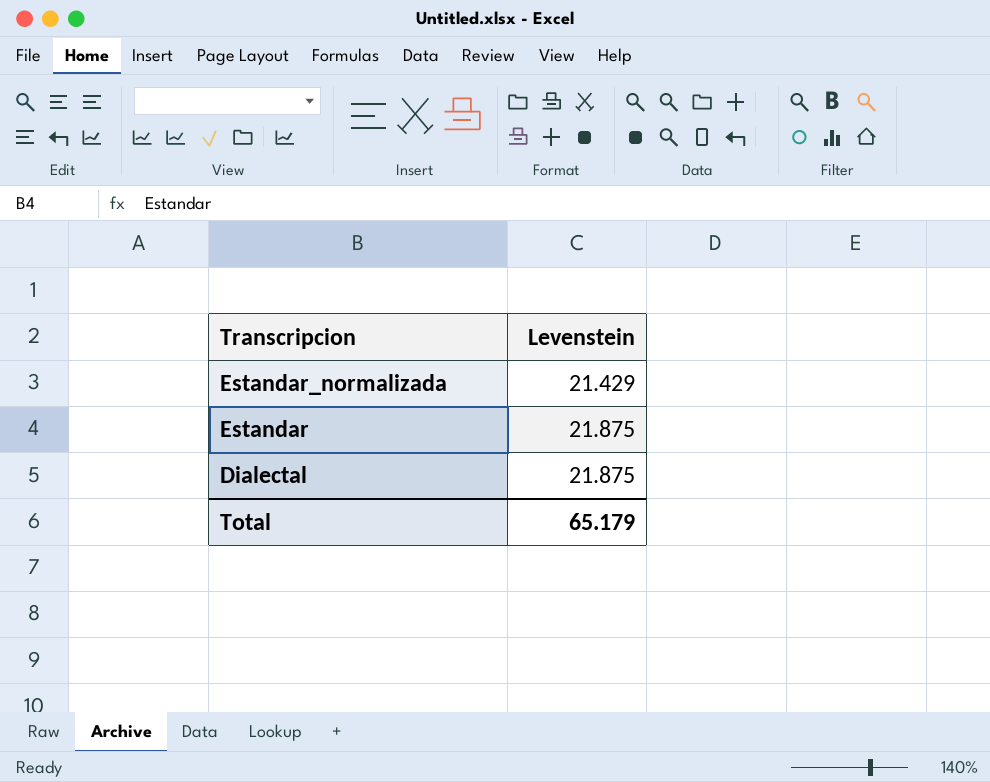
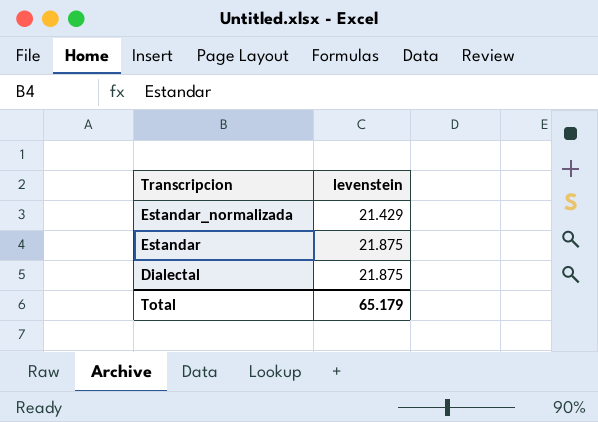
column name: Levenstein -> levenstein

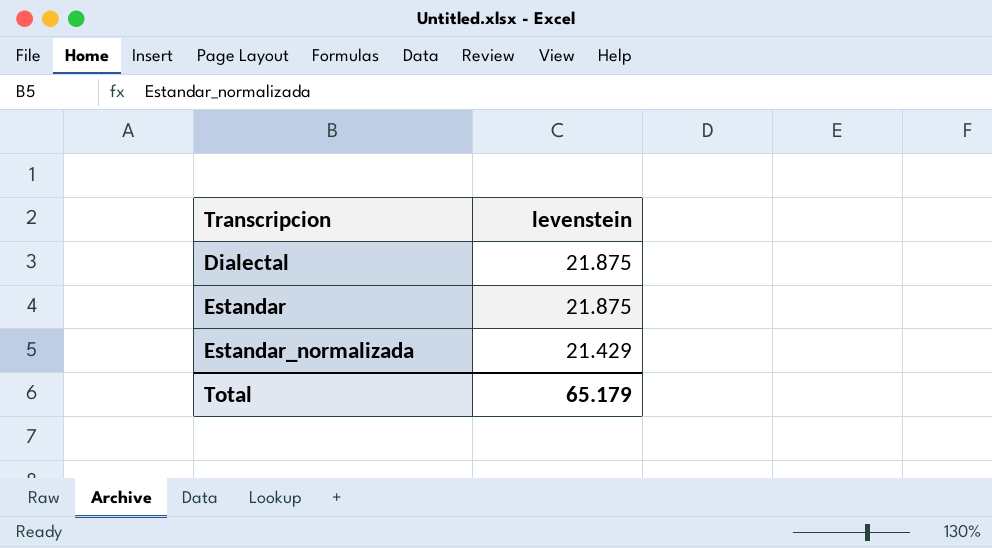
row order: Transcripcion descending -> Transcripcion ascending

